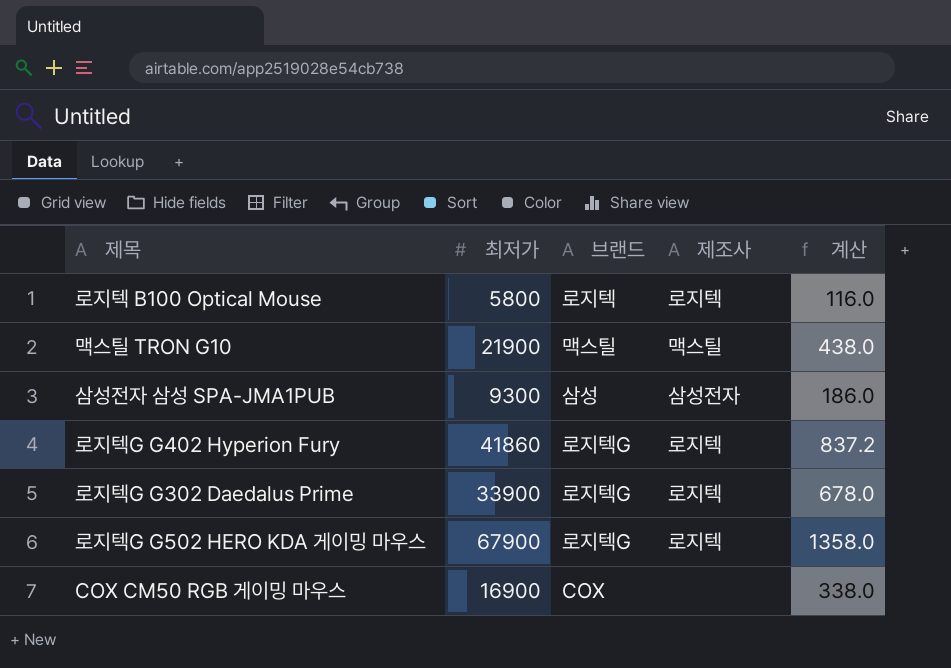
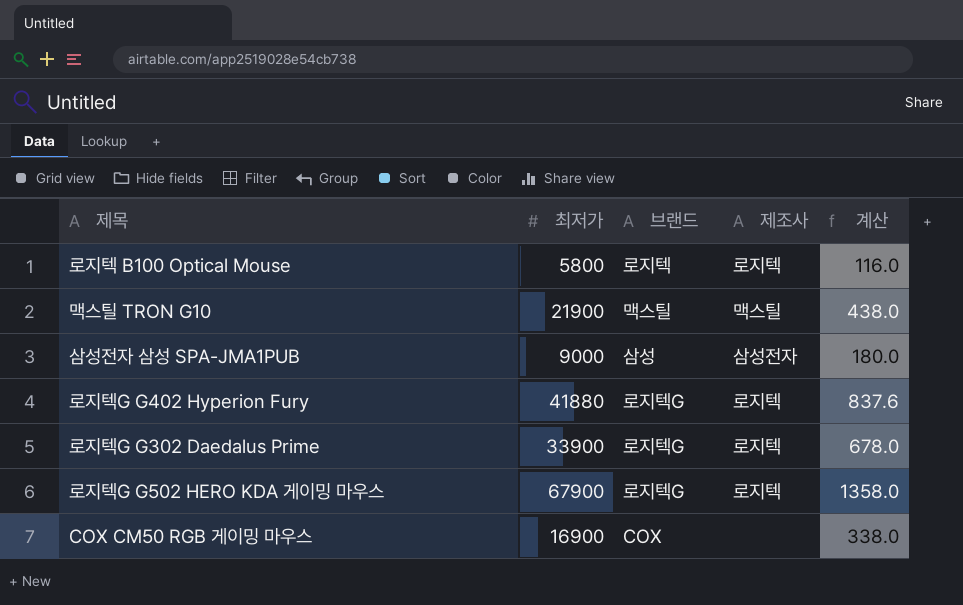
삼성전자 삼성 SPA-JMA1PUB | 최저가: 9300 -> 9000
삼성전자 삼성 SPA-JMA1PUB | 계산: 186.0 -> 180.0
로지텍G G402 Hyperion Fury | 최저가: 41860 -> 41880
로지텍G G402 Hyperion Fury | 계산: 837.2 -> 837.6

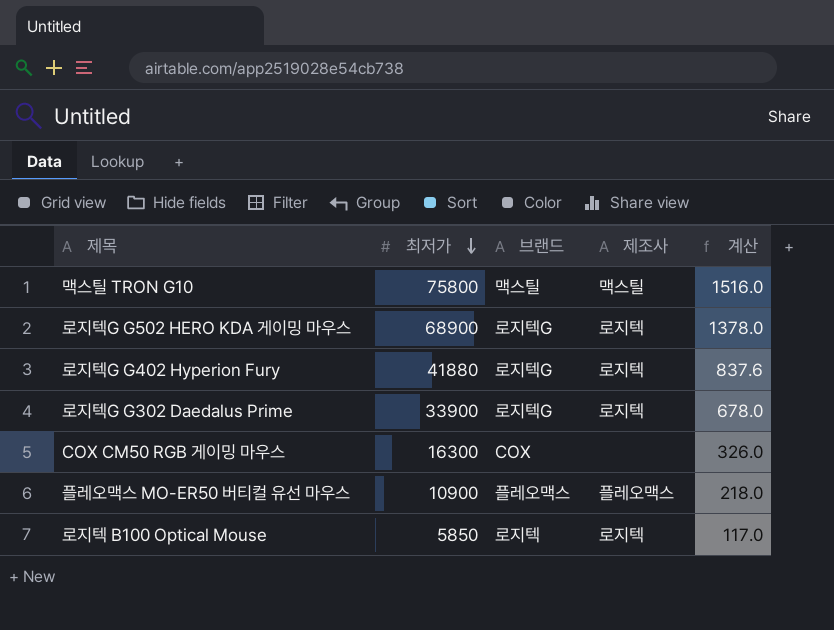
row order: none -> 최저가 descending
row 삼성전자 삼성 SPA-JMA1PUB: 9000 | 삼성 | 삼성전자 | 180.0 -> none
맥스틸 TRON G10 | 최저가: 21900 -> 75800
맥스틸 TRON G10 | 계산: 438.0 -> 1516.0
로지텍G G502 HERO KDA 게이밍 마우스 | 최저가: 67900 -> 68900
로지텍G G502 HERO KDA 게이밍 마우스 | 계산: 1358.0 -> 1378.0
COX CM50 RGB 게이밍 마우스 | 최저가: 16900 -> 16300
COX CM50 RGB 게이밍 마우스 | 계산: 338.0 -> 326.0
row 플레오맥스 MO-ER50 버티컬 유선 마우스: none -> 10900 | 플레오맥스 | 플레오맥스 | 218.0
로지텍 B100 Optical Mouse | 최저가: 5800 -> 5850
로지텍 B100 Optical Mouse | 계산: 116.0 -> 117.0

